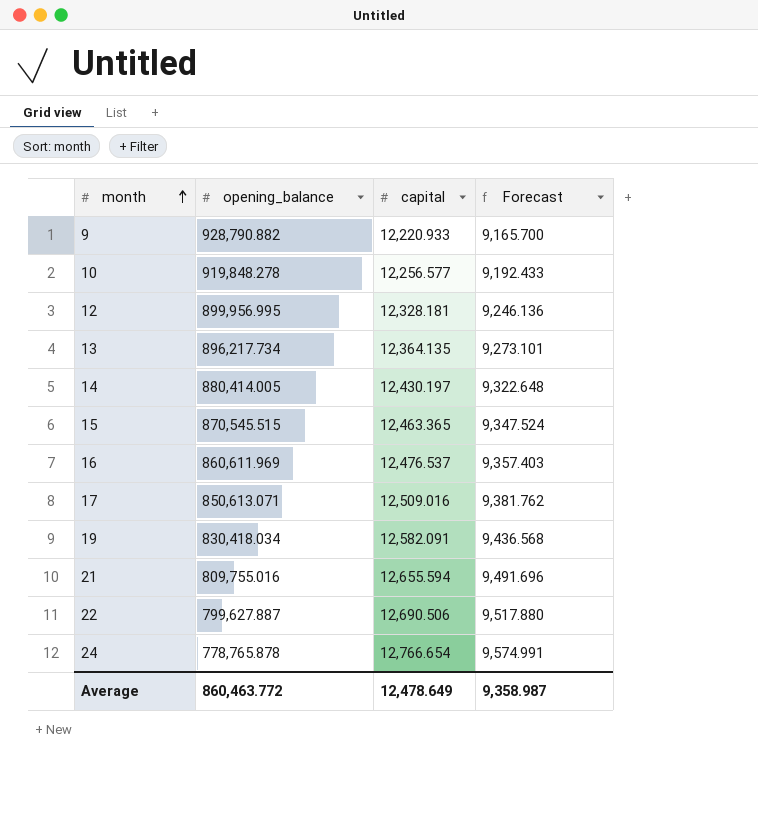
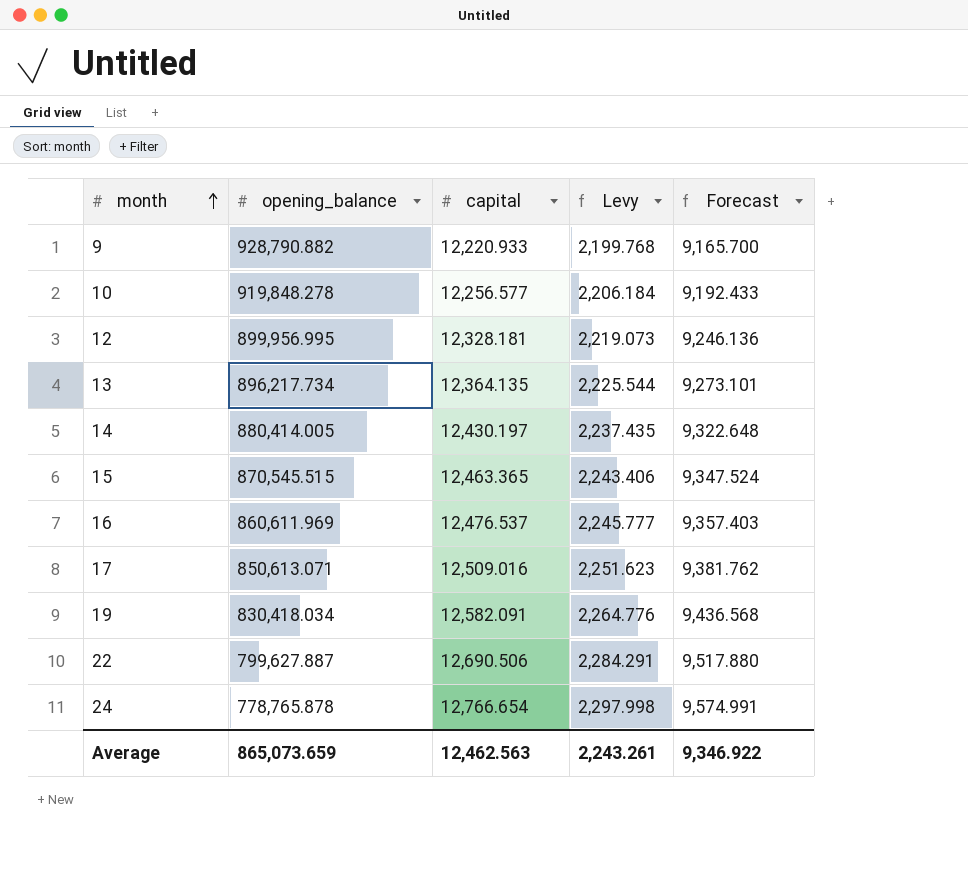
column Levy | formula: none -> [capital] * 0.18
row 21: 809,755.016 | 12,655.594 | 9,491.696 -> none
Average | opening_balance: 860,463.772 -> 865,073.659
Average | capital: 12,478.649 -> 12,462.563
Average | Forecast: 9,358.987 -> 9,346.922

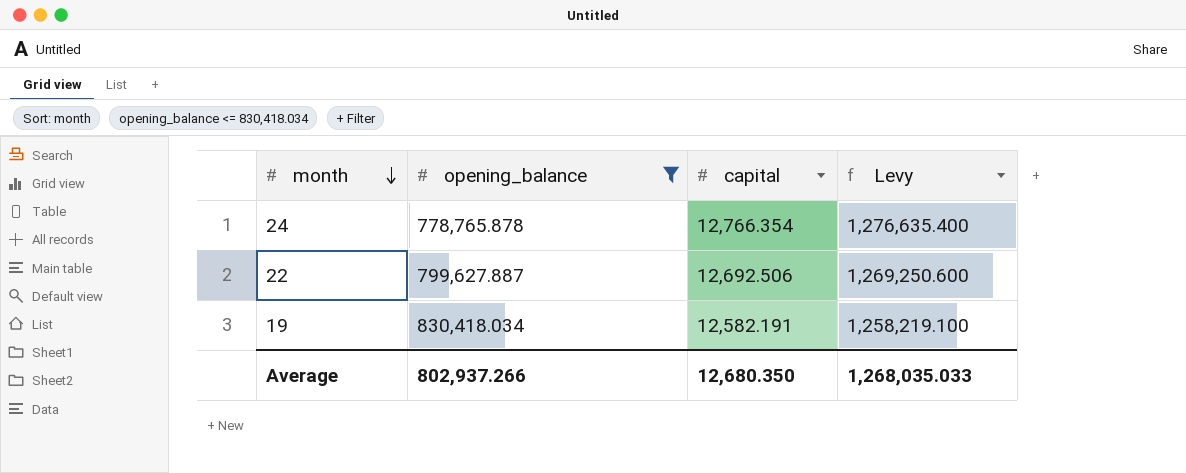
filter: none -> opening_balance <= 830,418.034
row order: month ascending -> month descending
column Forecast | formula: [capital] * 0.75 -> none
column Levy | formula: [capital] * 0.18 -> [capital] * 100
24 | capital: 12,766.654 -> 12,766.354
22 | capital: 12,690.506 -> 12,692.506
19 | capital: 12,582.091 -> 12,582.191
Average | opening_balance: 865,073.659 -> 802,937.266
Average | capital: 12,462.563 -> 12,680.350
Average | Levy: 2,243.261 -> 1,268,035.033

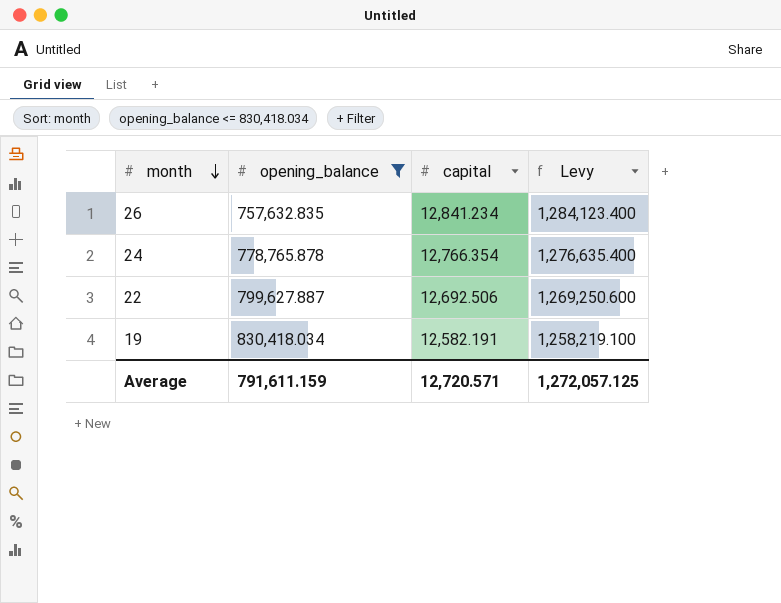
row 26: none -> 757,632.835 | 12,841.234 | 1,284,123.400
Average | opening_balance: 802,937.266 -> 791,611.159
Average | capital: 12,680.350 -> 12,720.571
Average | Levy: 1,268,035.033 -> 1,272,057.125

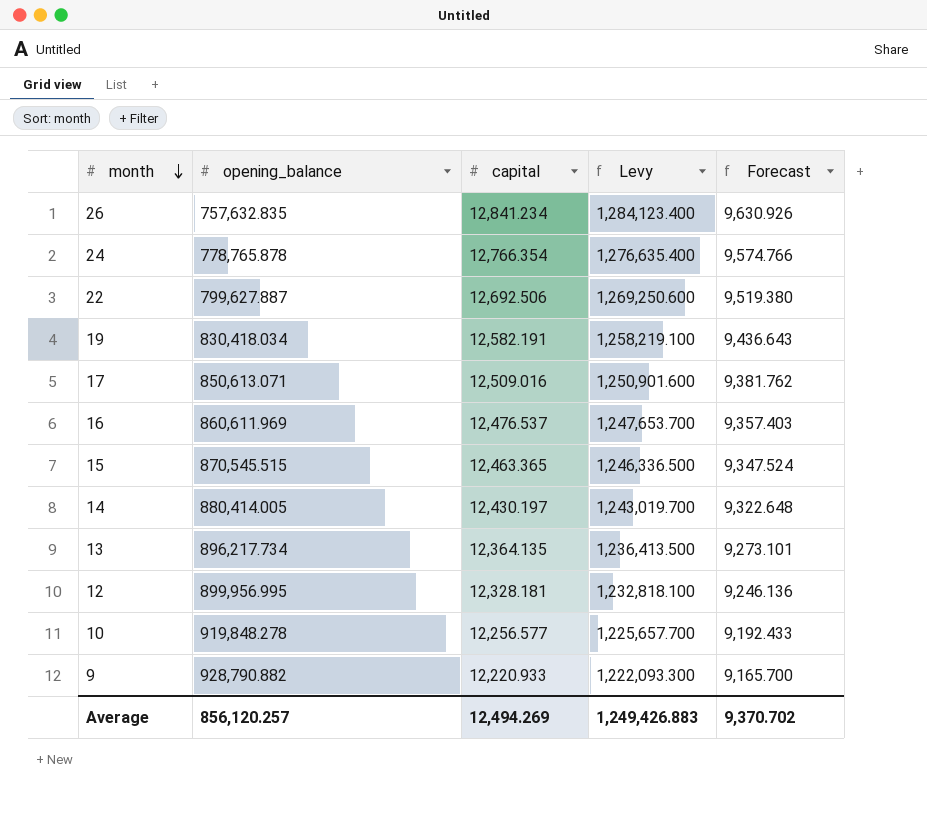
filter: opening_balance <= 830,418.034 -> none
column Forecast | formula: none -> [capital] * 0.75
Average | opening_balance: 791,611.159 -> 856,120.257
Average | capital: 12,720.571 -> 12,494.269
Average | Levy: 1,272,057.125 -> 1,249,426.883

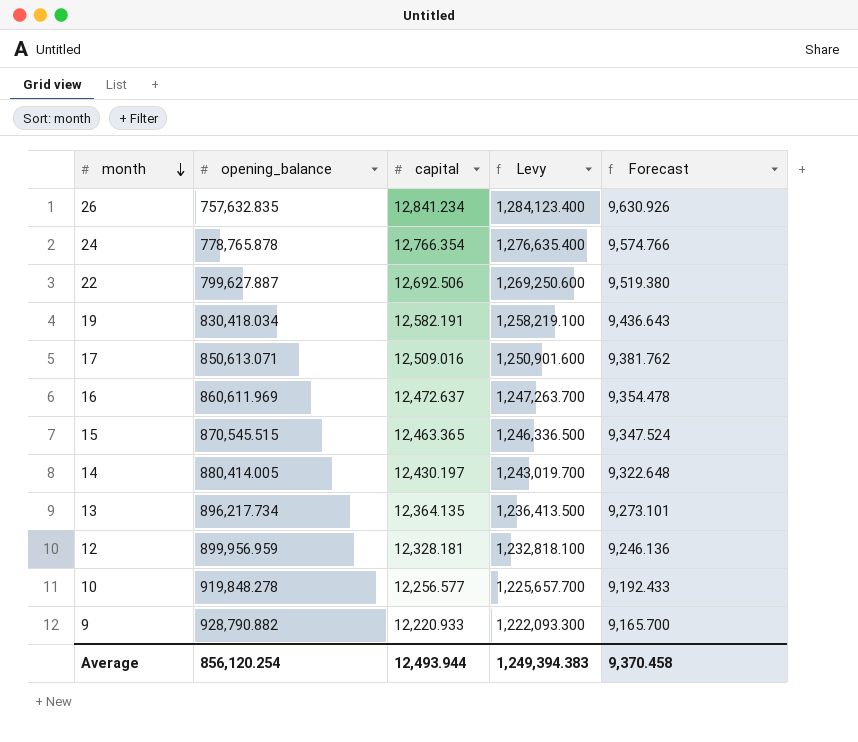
16 | capital: 12,476.537 -> 12,472.637
16 | Levy: 1,247,653.700 -> 1,247,263.700
16 | Forecast: 9,357.403 -> 9,354.478
12 | opening_balance: 899,956.995 -> 899,956.959
Average | opening_balance: 856,120.257 -> 856,120.254
Average | capital: 12,494.269 -> 12,493.944
Average | Levy: 1,249,426.883 -> 1,249,394.383
Average | Forecast: 9,370.702 -> 9,370.458

